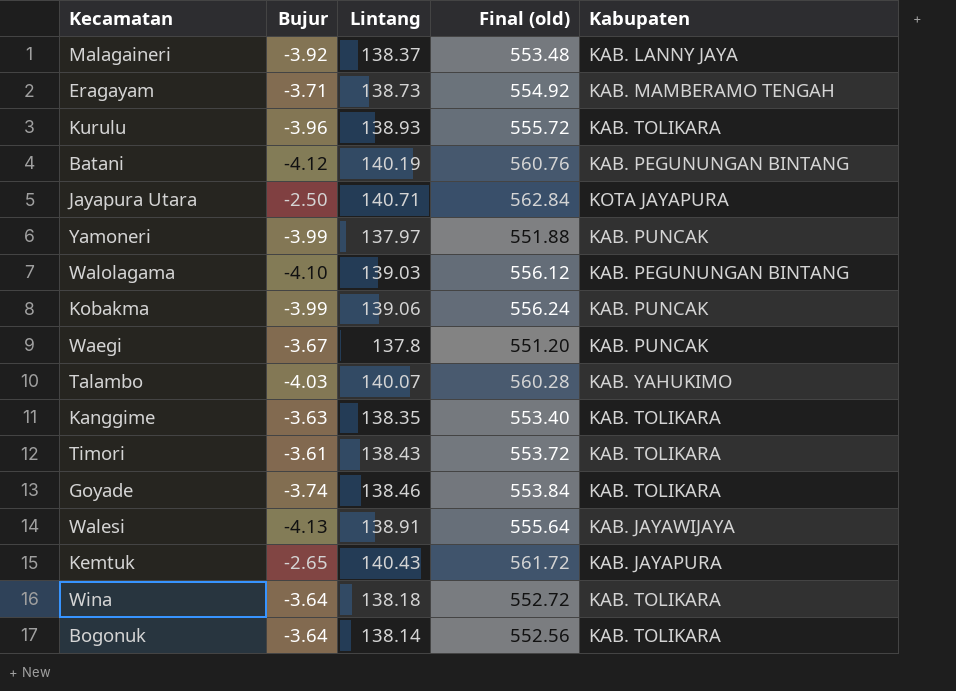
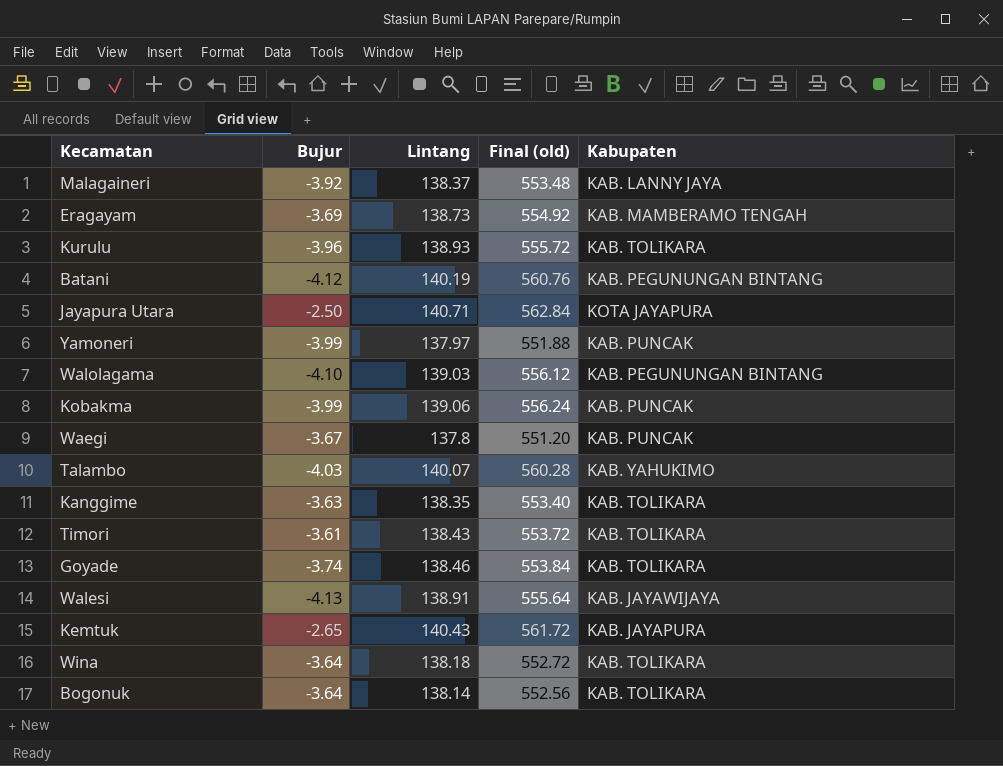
Eragayam | Bujur: -3.71 -> -3.69

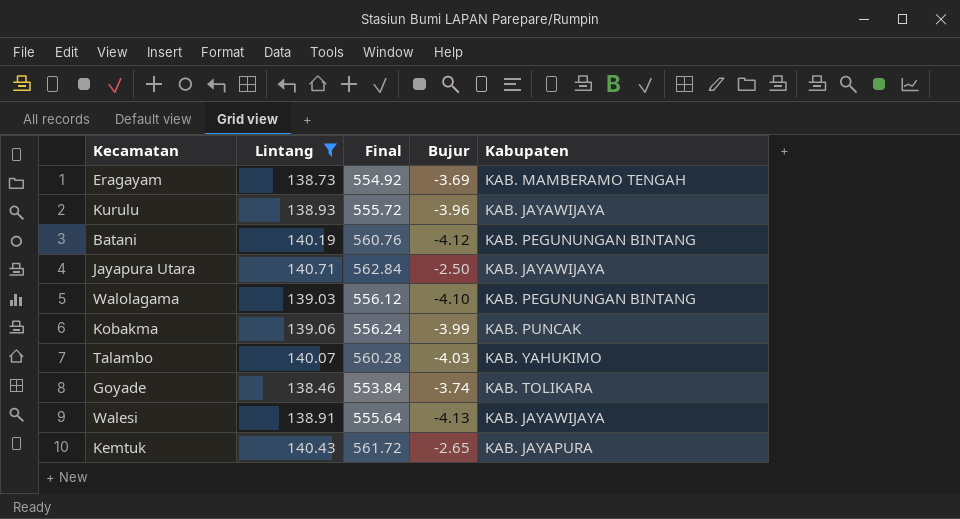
filter: none -> Lintang >= 138.46
column name: Final (old) -> Final
column Bujur | position: 2 -> 4
Kurulu | Kabupaten: KAB. TOLIKARA -> KAB. JAYAWIJAYA
Jayapura Utara | Kabupaten: KOTA JAYAPURA -> KAB. JAYAWIJAYA

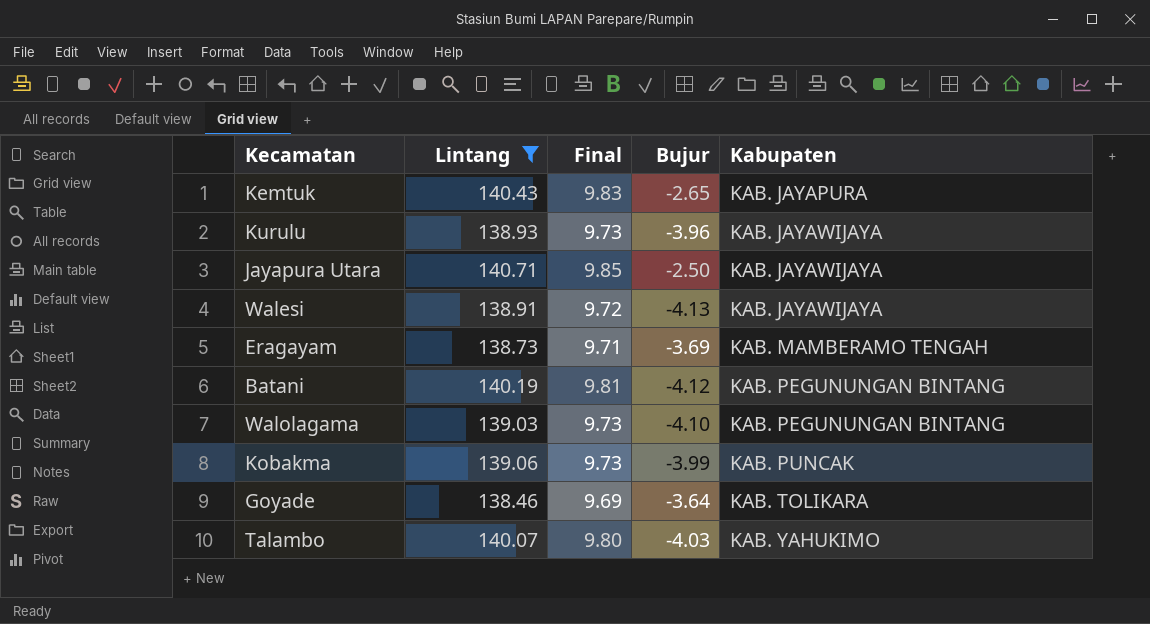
row order: none -> Kabupaten ascending
column Final | formula: [Lintang] * 4 -> [Lintang] * 0.07
Goyade | Bujur: -3.74 -> -3.64

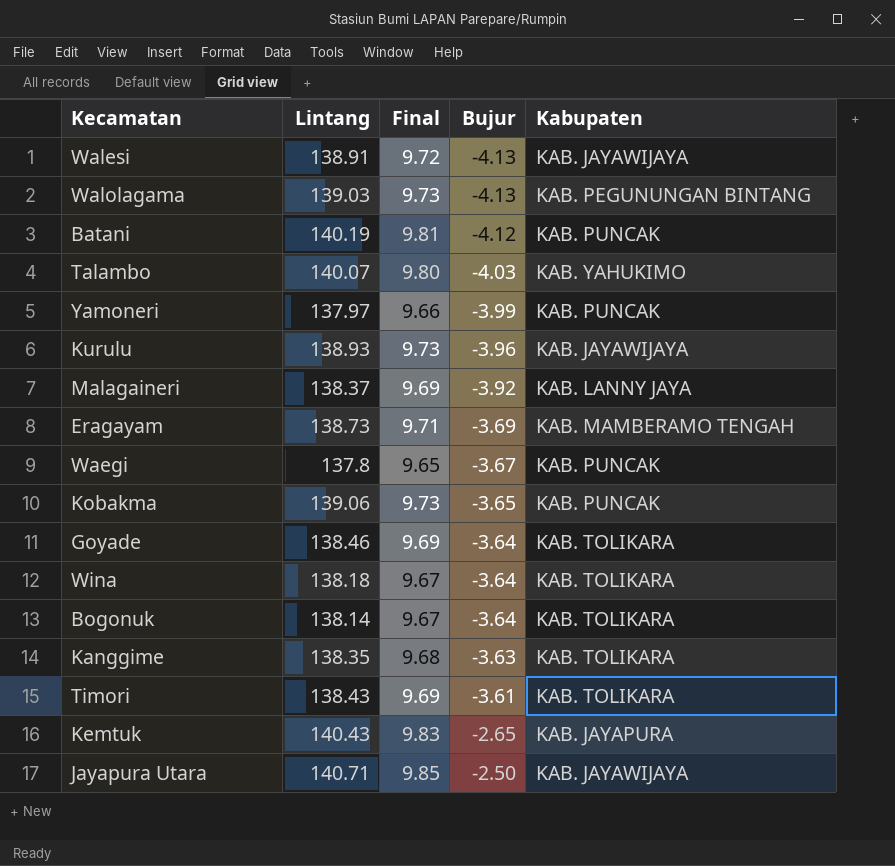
filter: Lintang >= 138.46 -> none
row order: Kabupaten ascending -> Bujur ascending
Walolagama | Bujur: -4.10 -> -4.13
Batani | Kabupaten: KAB. PEGUNUNGAN BINTANG -> KAB. PUNCAK
Kobakma | Bujur: -3.99 -> -3.65

